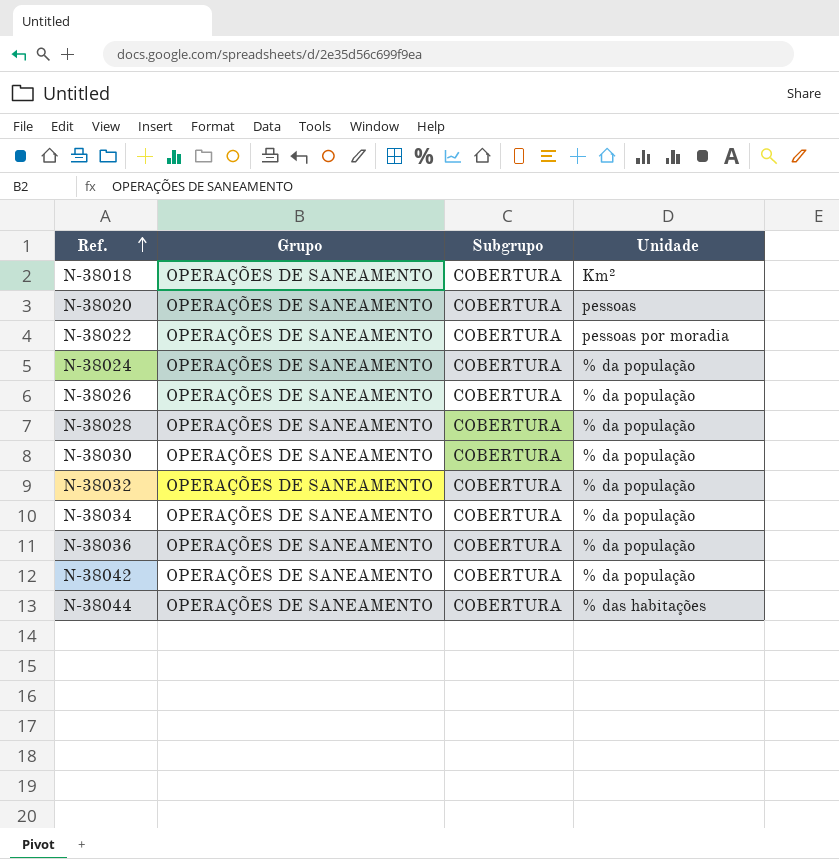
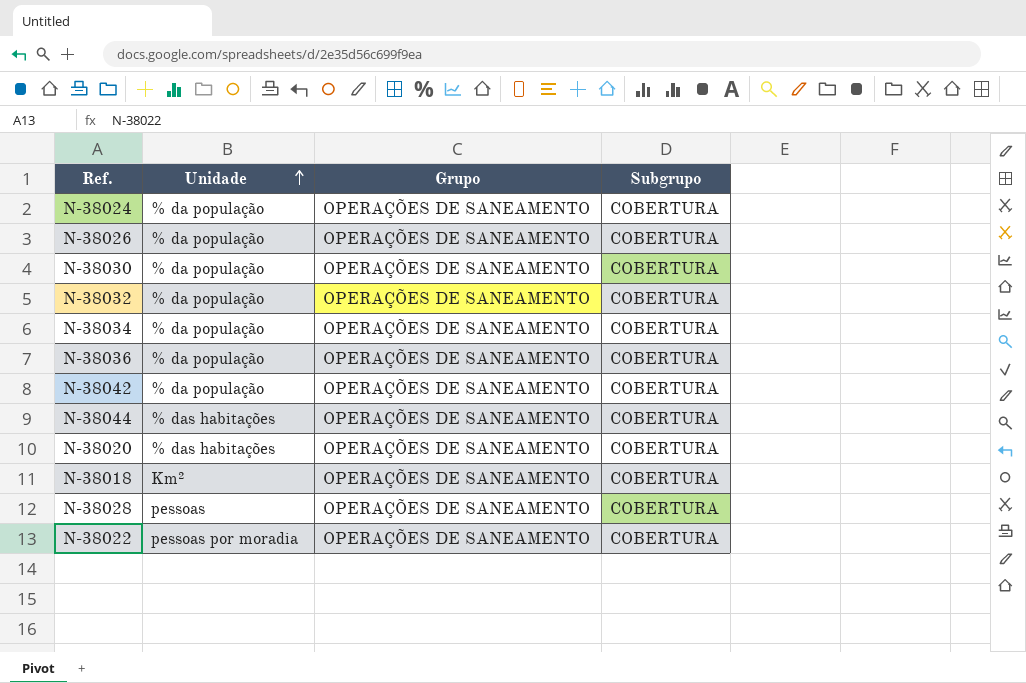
row order: Ref. ascending -> Unidade ascending
column Unidade | position: 4 -> 2
N-38020 | Unidade: pessoas -> % das habitações
N-38028 | Unidade: % da população -> pessoas

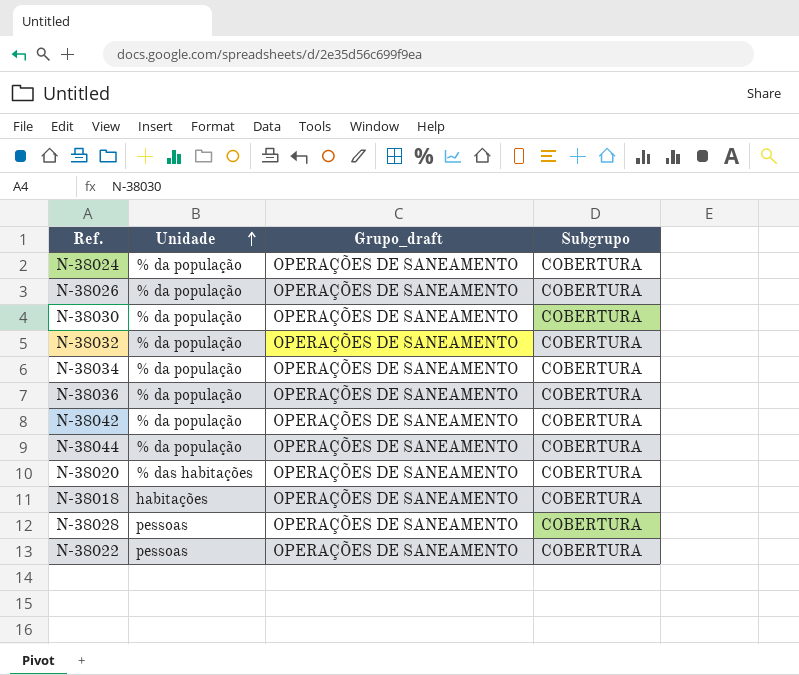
column name: Grupo -> Grupo_draft
N-38044 | Unidade: % das habitações -> % da população
N-38018 | Unidade: Km² -> habitações
N-38022 | Unidade: pessoas por moradia -> pessoas

